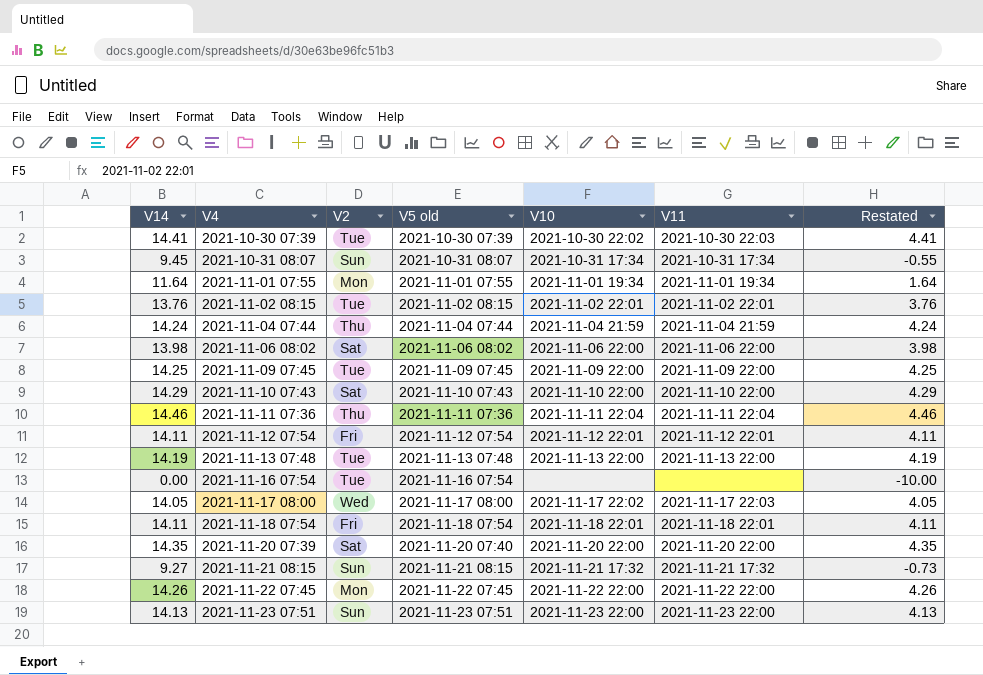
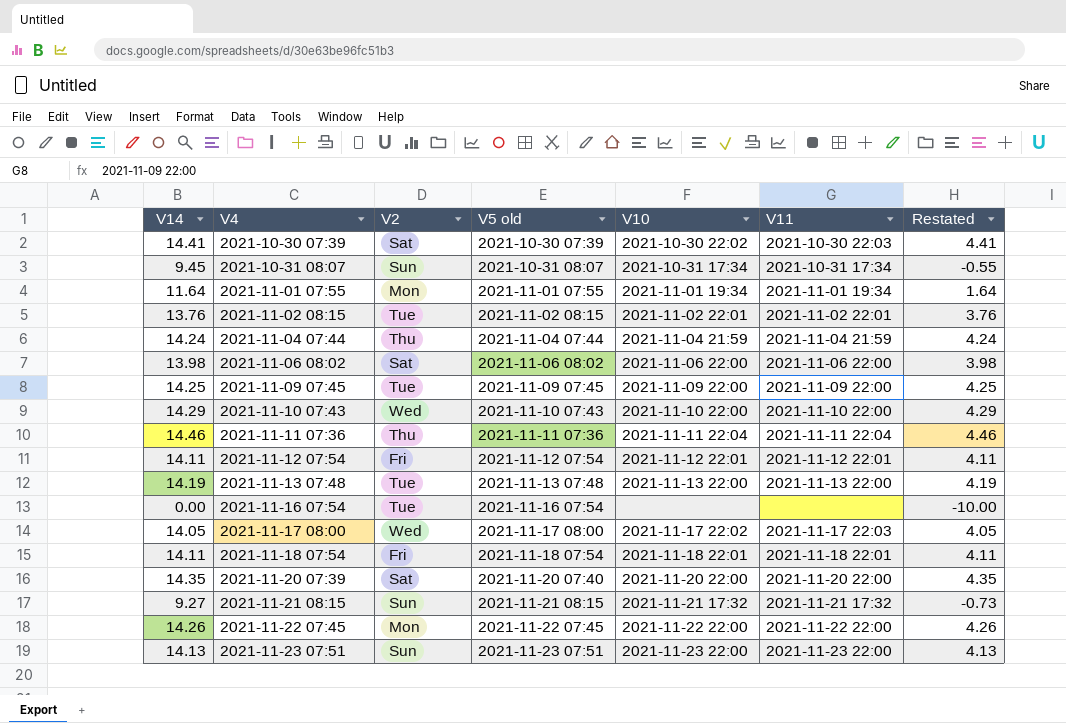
2021-10-30 07:39 | V2: Tue -> Sat
2021-11-10 07:43 | V2: Sat -> Wed

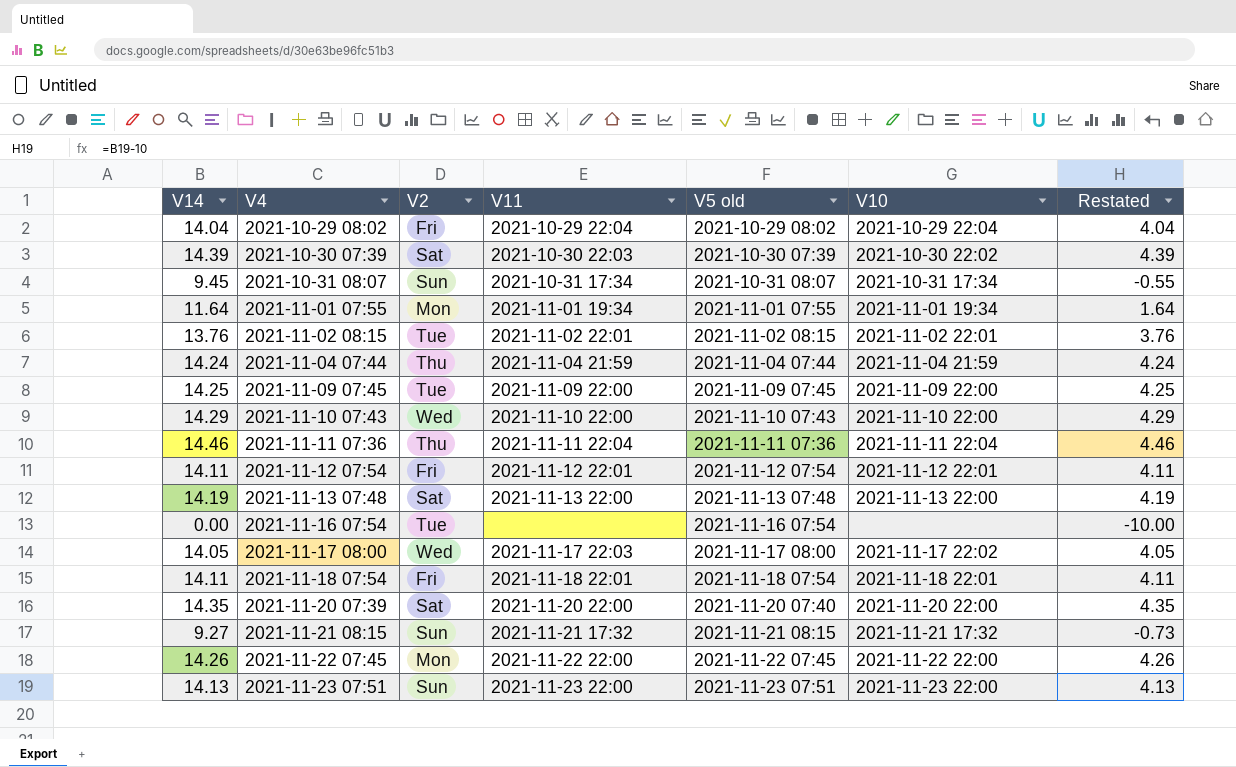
column V11 | position: 6 -> 4
row 2021-11-06 08:02: 13.98 | Sat | 2021-11-06 08:02 | 2021-11-06 22:00 | 2021-11-06 22:00 | 3.98 -> none
row 2021-10-29 08:02: none -> 14.04 | Fri | 2021-10-29 22:04 | 2021-10-29 08:02 | 2021-10-29 22:04 | 4.04
2021-10-30 07:39 | V14: 14.41 -> 14.39
2021-10-30 07:39 | Restated: 4.41 -> 4.39
2021-11-13 07:48 | V2: Tue -> Sat

